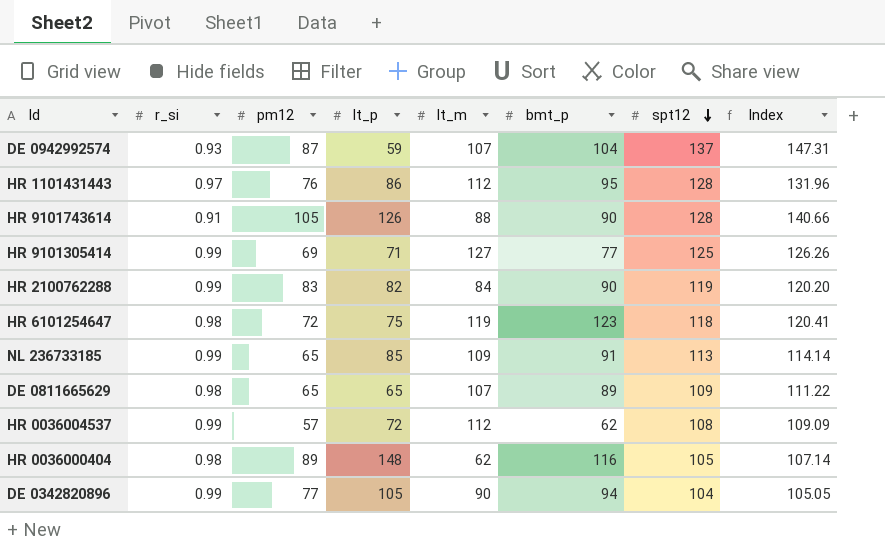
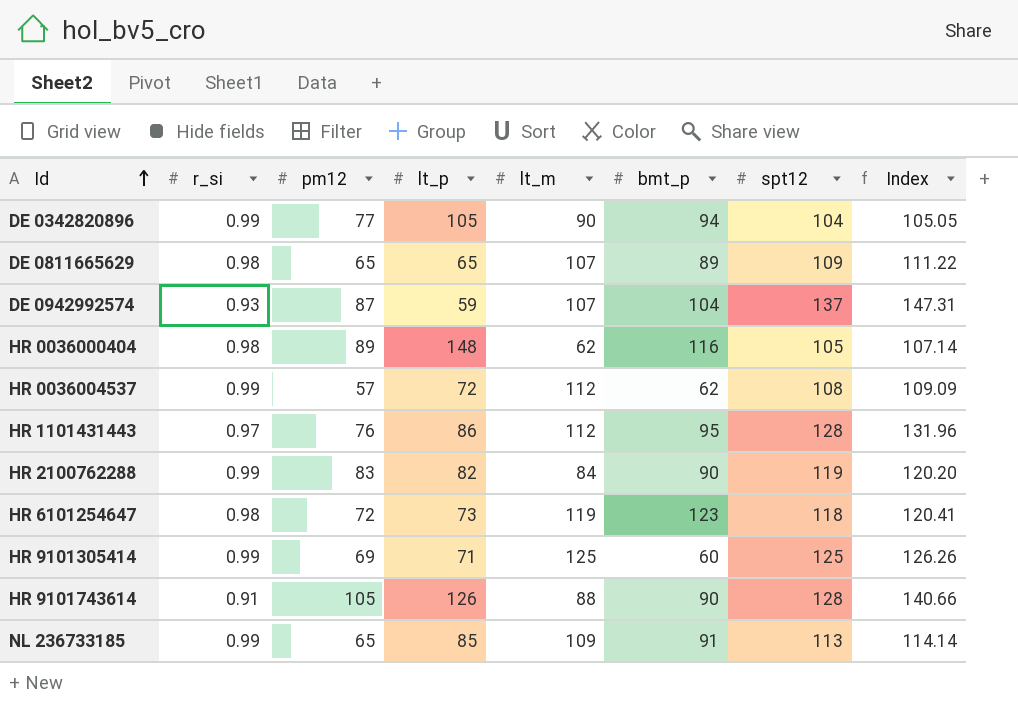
row order: spt12 descending -> Id ascending
HR 6101254647 | lt_p: 75 -> 73
HR 9101305414 | lt_m: 127 -> 125
HR 9101305414 | bmt_p: 77 -> 60

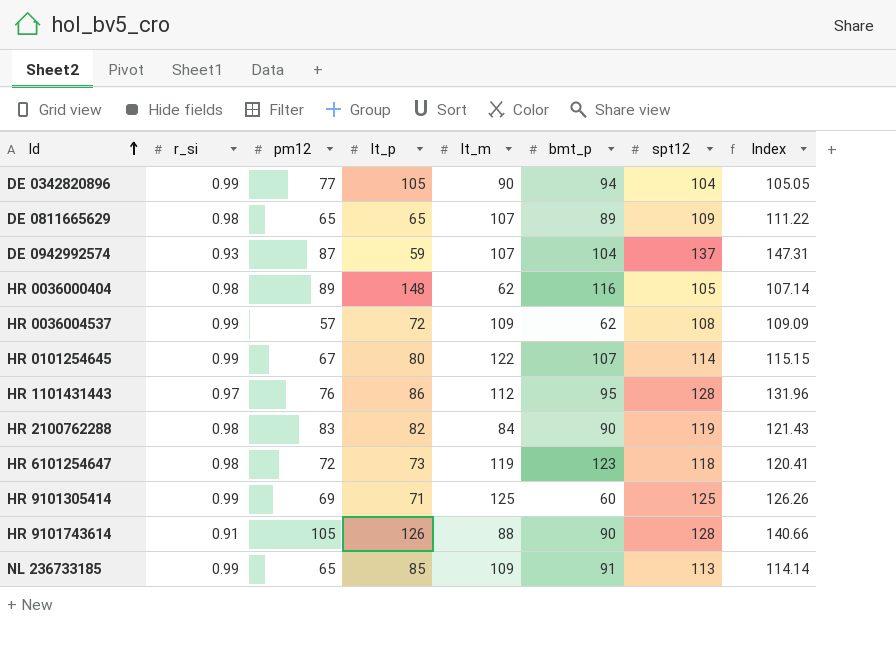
HR 0036004537 | lt_m: 112 -> 109
row HR 0101254645: none -> 0.99 | 67 | 80 | 122 | 107 | 114 | 115.15
HR 2100762288 | r_si: 0.99 -> 0.98
HR 2100762288 | Index: 120.20 -> 121.43

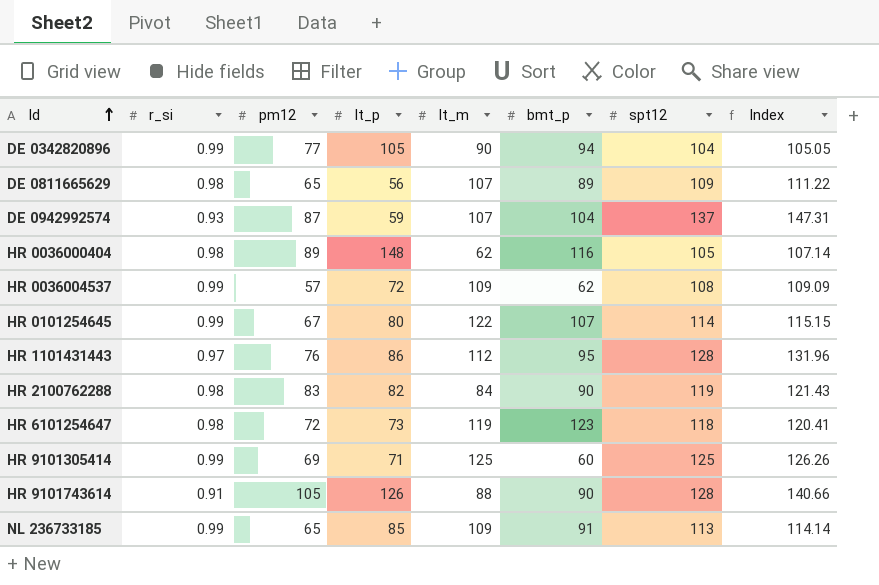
DE 0811665629 | lt_p: 65 -> 56

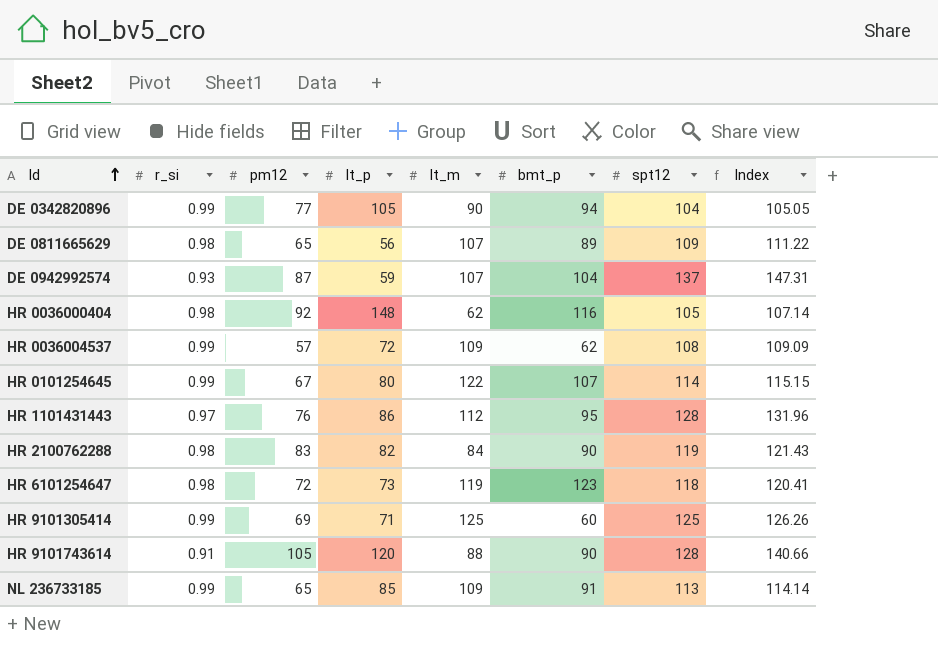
HR 0036000404 | pm12: 89 -> 92
HR 9101743614 | lt_p: 126 -> 120

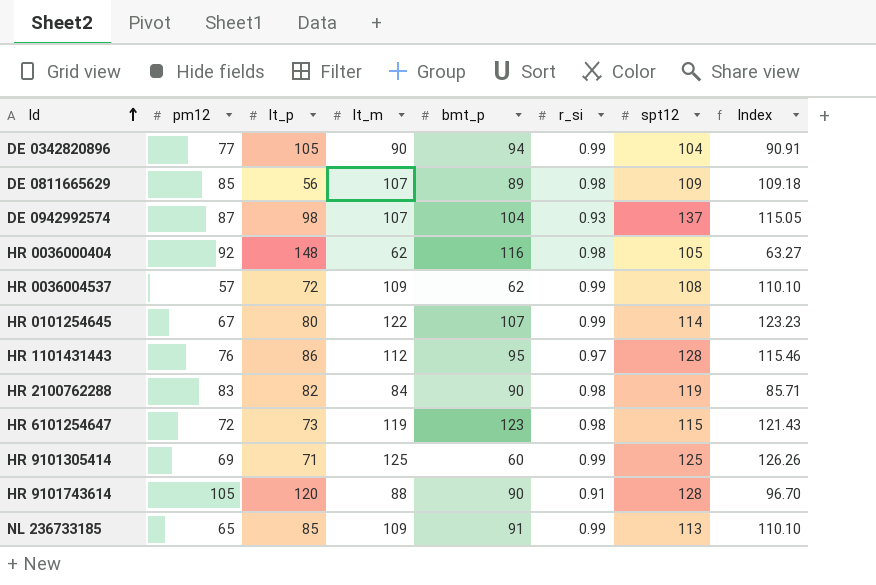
column r_si | position: 2 -> 6
column Index | formula: [spt12] / [r_si] -> [lt_m] / [r_si]
DE 0811665629 | pm12: 65 -> 85
DE 0942992574 | lt_p: 59 -> 98
HR 6101254647 | spt12: 118 -> 115

